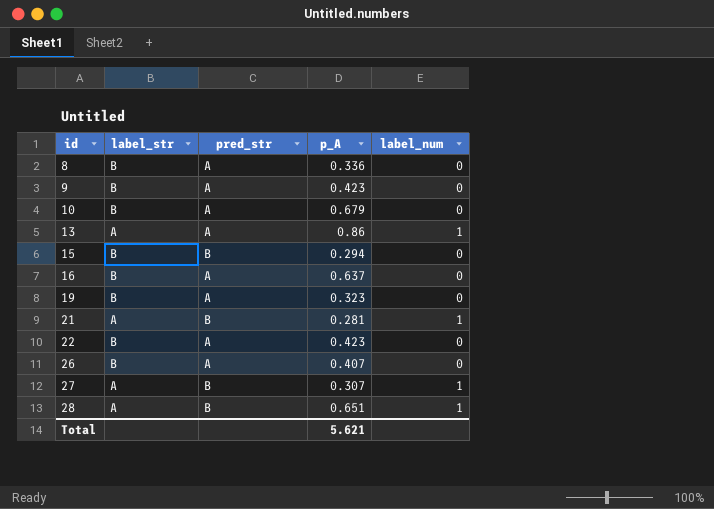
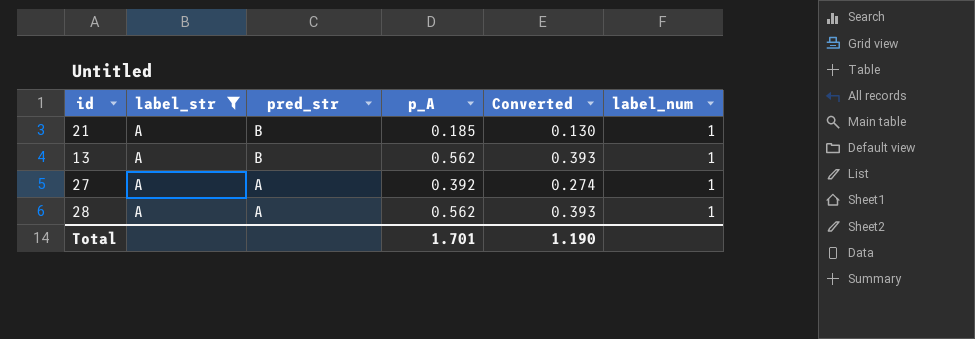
filter: none -> label_str = A
row order: id ascending -> pred_str descending
column Converted | formula: none -> [p_A] * 0.7
21 | p_A: 0.281 -> 0.185
13 | pred_str: A -> B
13 | p_A: 0.86 -> 0.562
27 | pred_str: B -> A
27 | p_A: 0.307 -> 0.392
28 | pred_str: B -> A
28 | p_A: 0.651 -> 0.562
Total | p_A: 5.621 -> 1.701

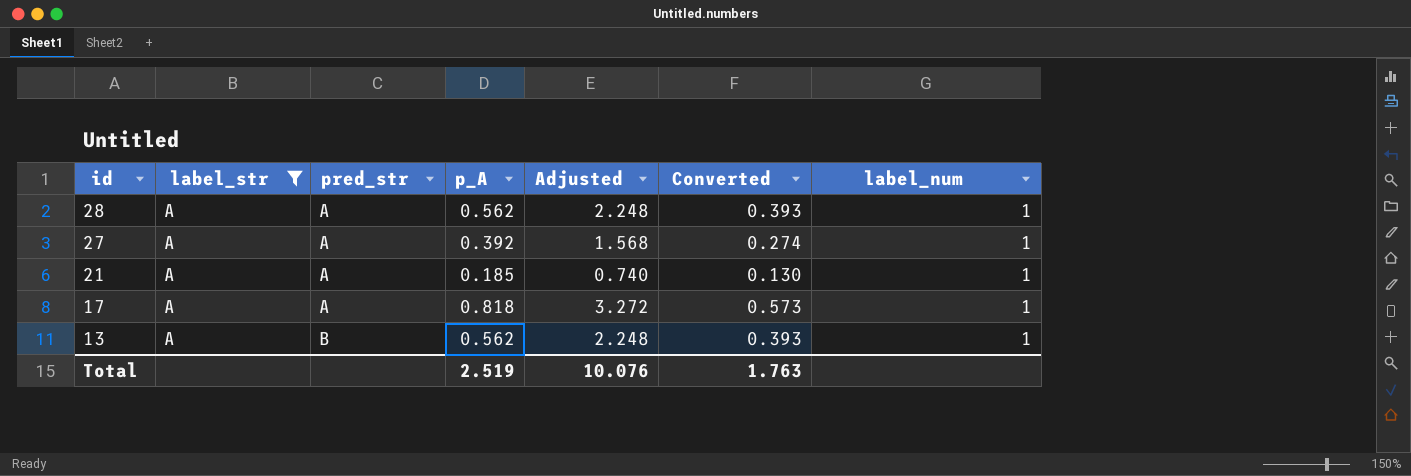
row order: pred_str descending -> id descending
column Adjusted | formula: none -> [p_A] * 4
21 | pred_str: B -> A
row 17: none -> A | A | 0.818 | 3.272 | 0.573 | 1
Total | p_A: 1.701 -> 2.519
Total | Converted: 1.190 -> 1.763

